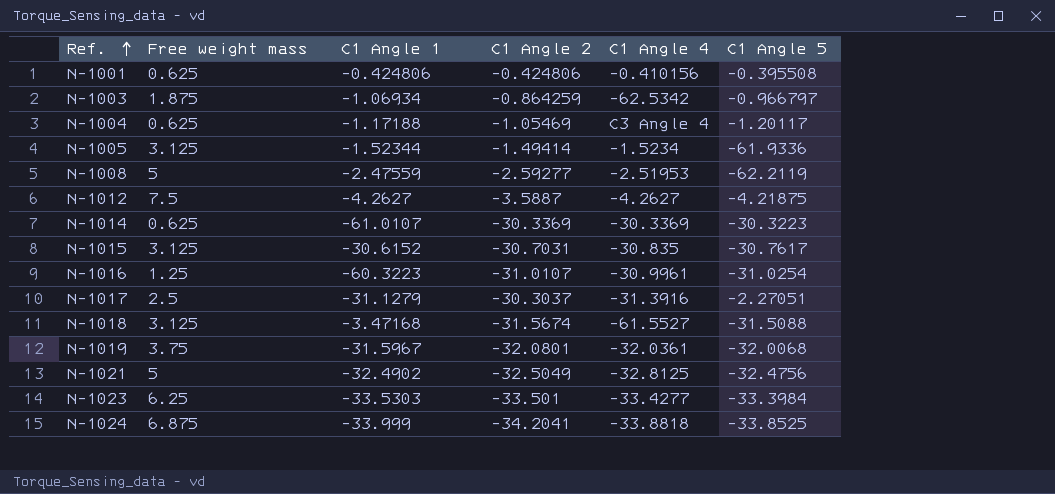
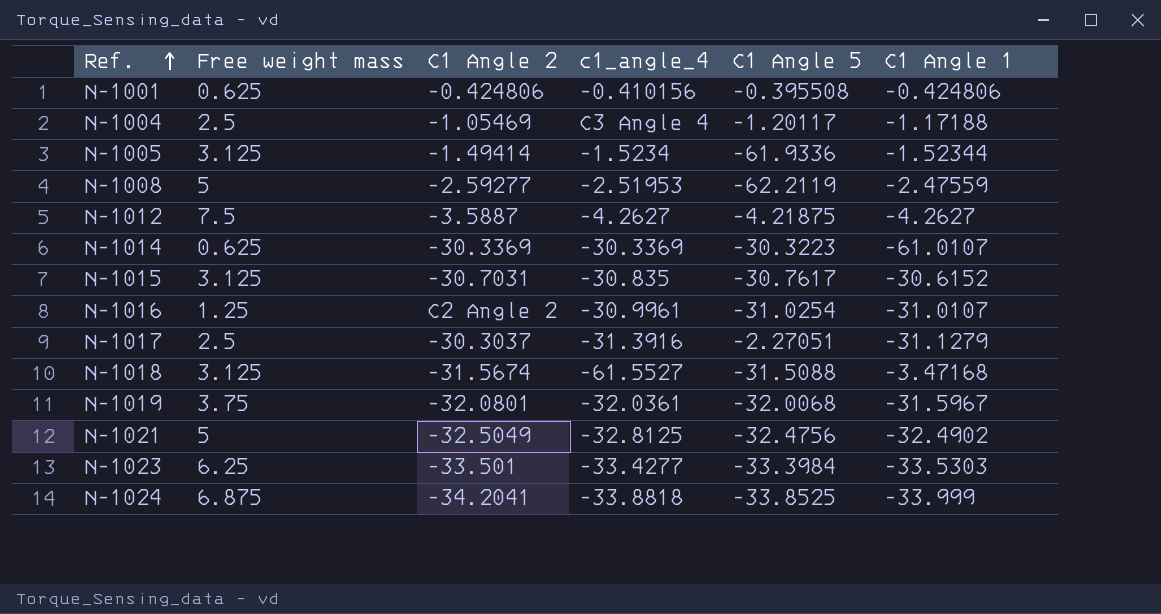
column name: C1 Angle 4 -> c1_angle_4
column C1 Angle 1 | position: 3 -> 6
row N-1003: 1.875 | -1.06934 | -0.864259 | -62.5342 | -0.966797 -> none
N-1004 | Free weight mass: 0.625 -> 2.5
N-1016 | C1 Angle 2: -31.0107 -> C2 Angle 2
N-1016 | C1 Angle 1: -60.3223 -> -31.0107

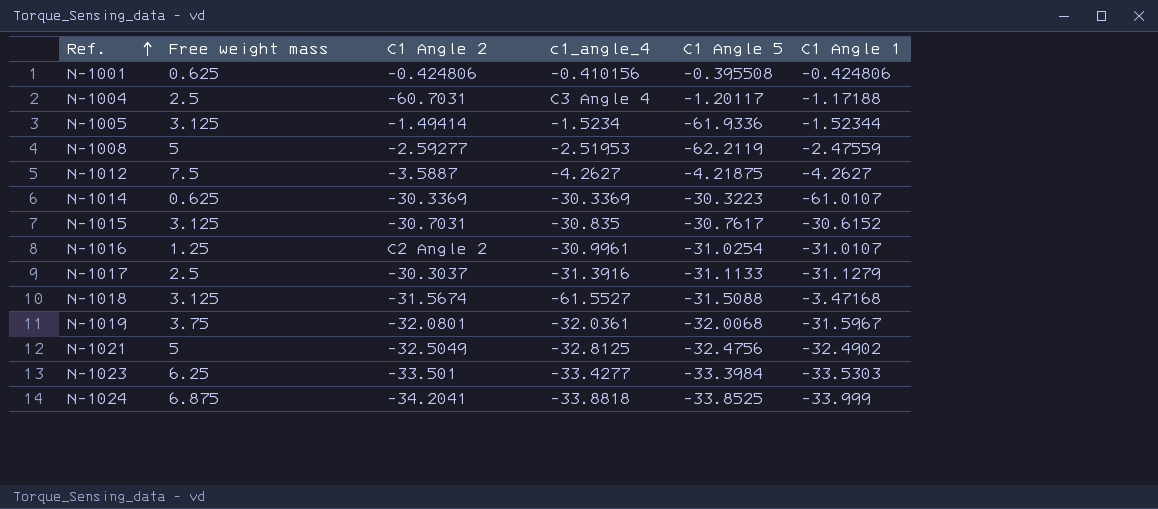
N-1004 | C1 Angle 2: -1.05469 -> -60.7031
N-1017 | C1 Angle 5: -2.27051 -> -31.1133

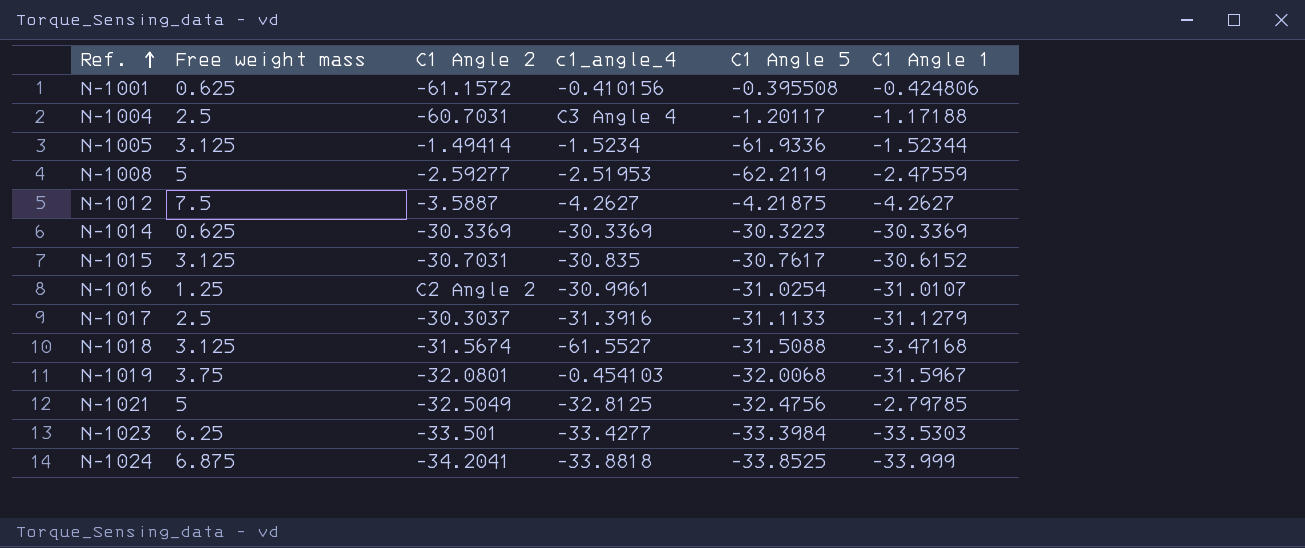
N-1001 | C1 Angle 2: -0.424806 -> -61.1572
N-1014 | C1 Angle 1: -61.0107 -> -30.3369
N-1019 | c1_angle_4: -32.0361 -> -0.454103
N-1021 | C1 Angle 1: -32.4902 -> -2.79785

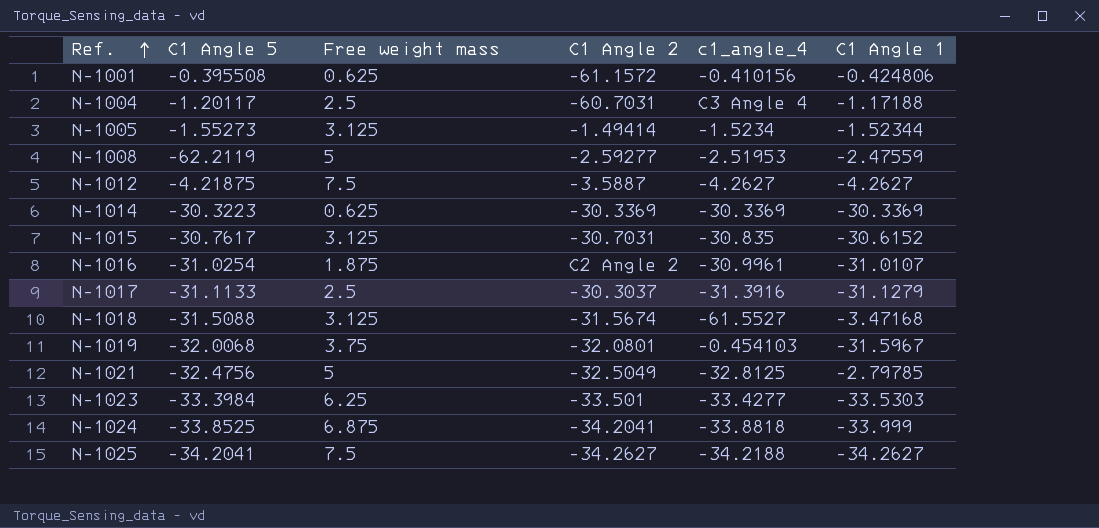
column C1 Angle 5 | position: 5 -> 2
N-1005 | C1 Angle 5: -61.9336 -> -1.55273
N-1016 | Free weight mass: 1.25 -> 1.875
row N-1025: none -> -34.2041 | 7.5 | -34.2627 | -34.2188 | -34.2627

